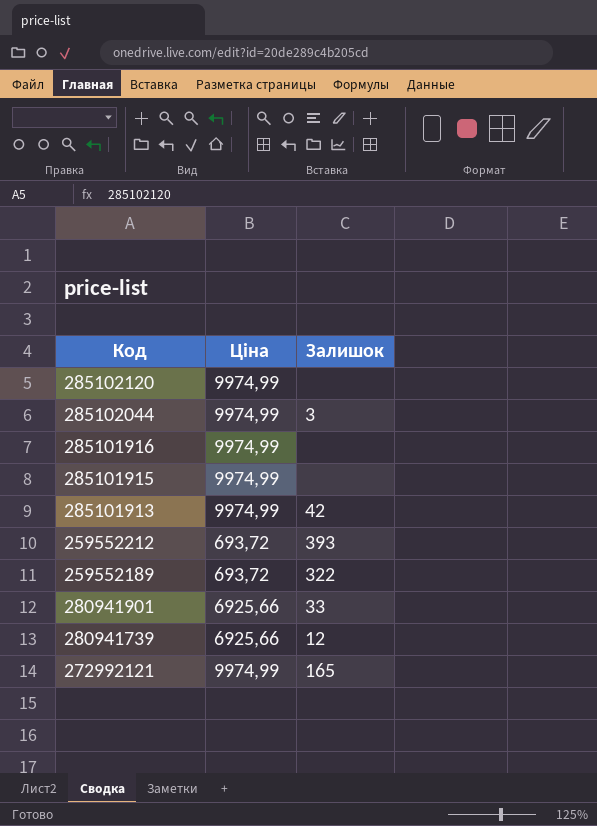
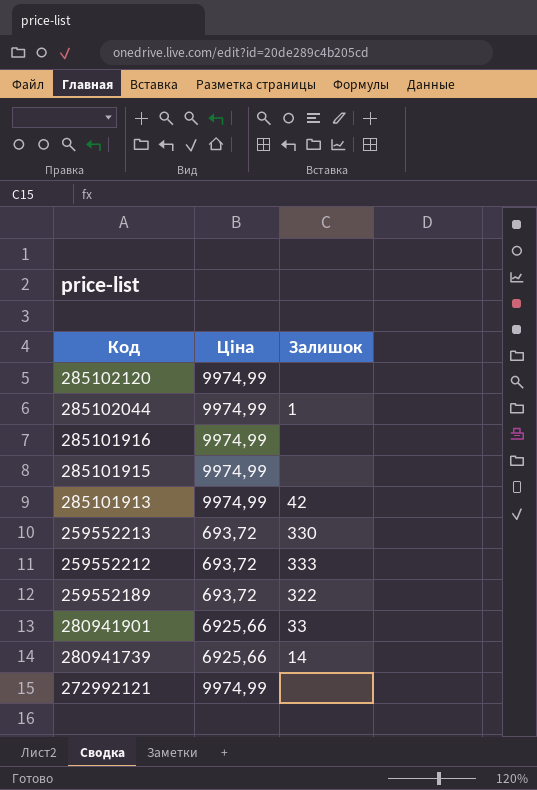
285102044 | Залишок: 3 -> 1
row 259552213: none -> 693,72 | 330
259552212 | Залишок: 393 -> 333
280941739 | Залишок: 12 -> 14
272992121 | Залишок: 165 -> none

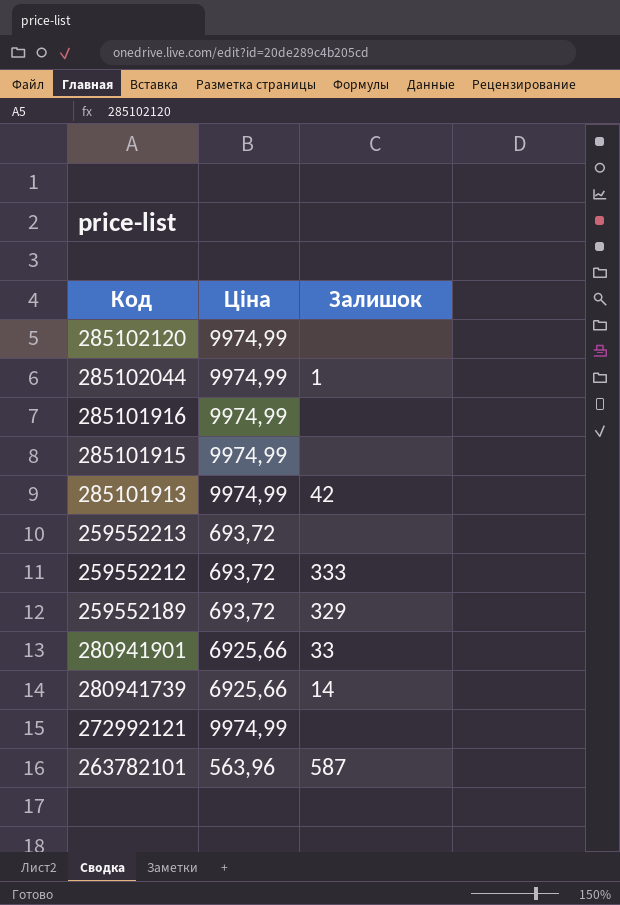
259552213 | Залишок: 330 -> none
259552189 | Залишок: 322 -> 329
row 263782101: none -> 563,96 | 587

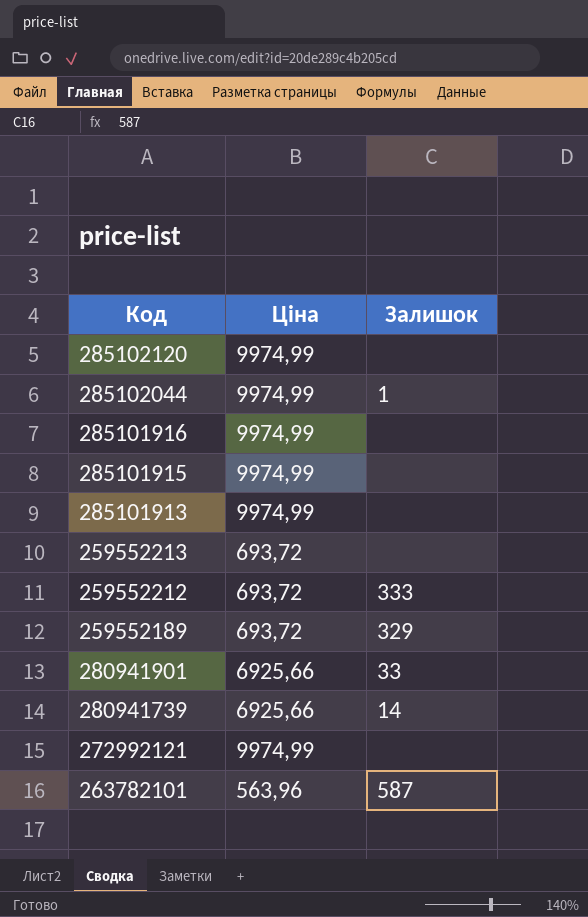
285101913 | Залишок: 42 -> none

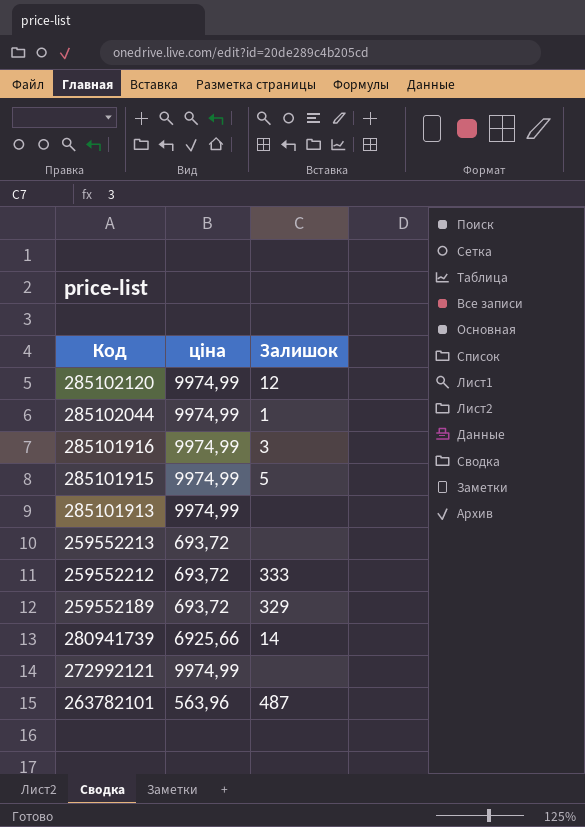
column name: Ціна -> ціна
row 280941901: 6925,66 | 33 -> none
285102120 | Залишок: none -> 12
285101916 | Залишок: none -> 3
285101915 | Залишок: none -> 5
263782101 | Залишок: 587 -> 487

